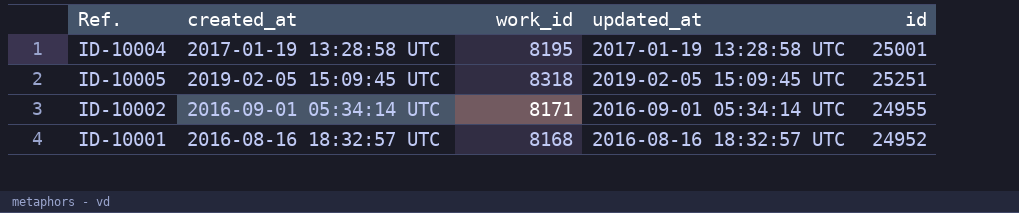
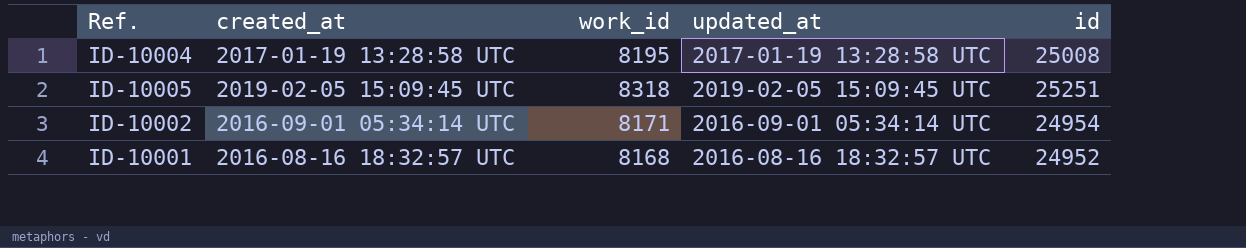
ID-10004 | id: 25001 -> 25008
ID-10002 | id: 24955 -> 24954

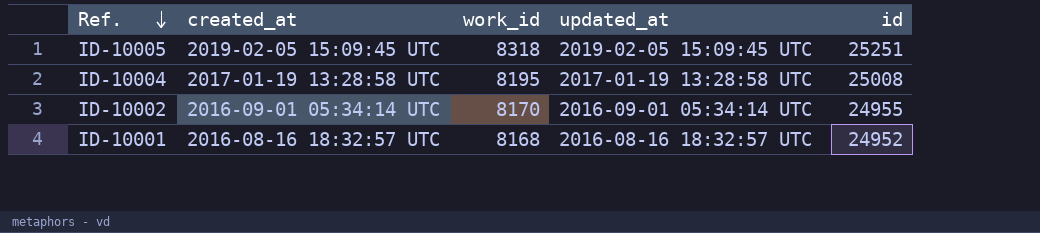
row order: none -> Ref. descending
ID-10002 | work_id: 8171 -> 8170
ID-10002 | id: 24954 -> 24955

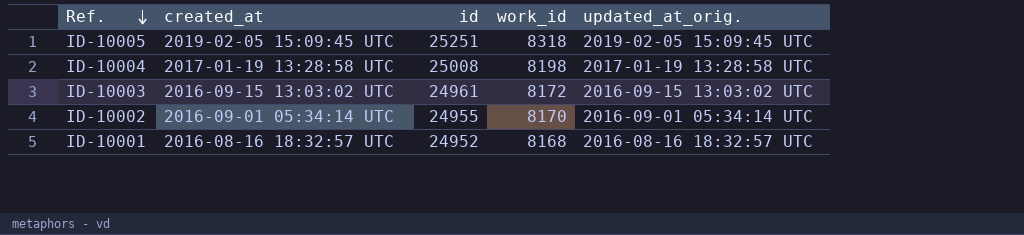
column id | position: 5 -> 3
column name: updated_at -> updated_at_orig.
ID-10004 | work_id: 8195 -> 8198
row ID-10003: none -> 2016-09-15 13:03:02 UTC | 24961 | 8172 | 2016-09-15 13:03:02 UTC

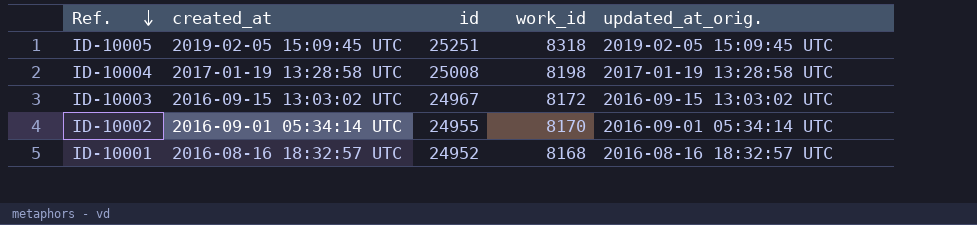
ID-10003 | id: 24961 -> 24967

